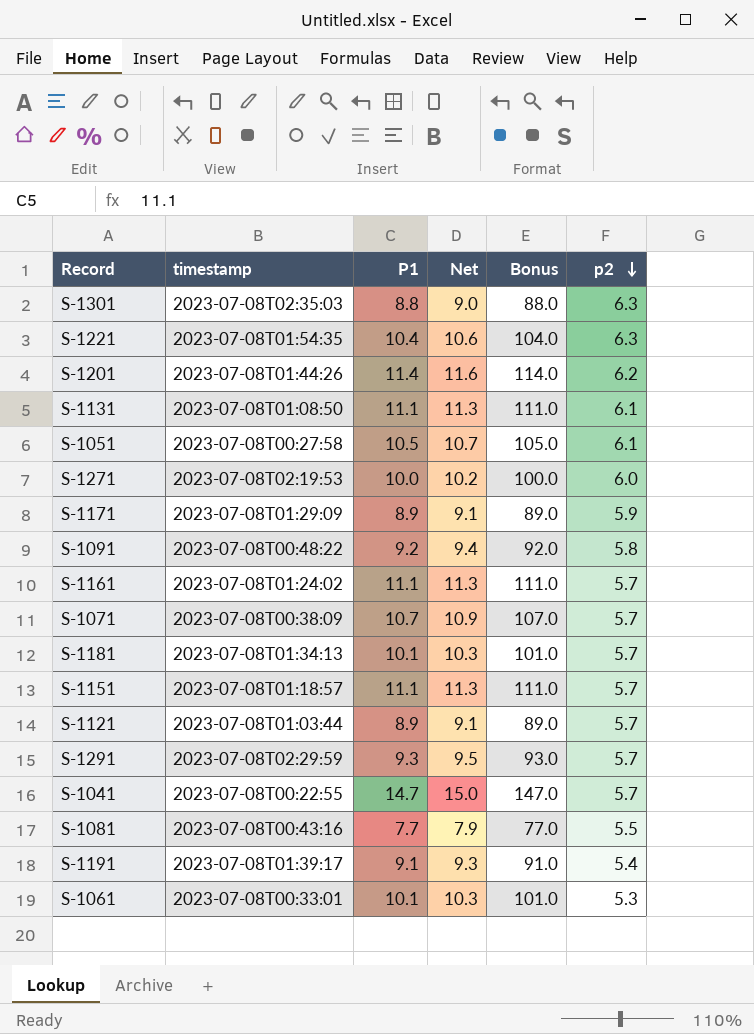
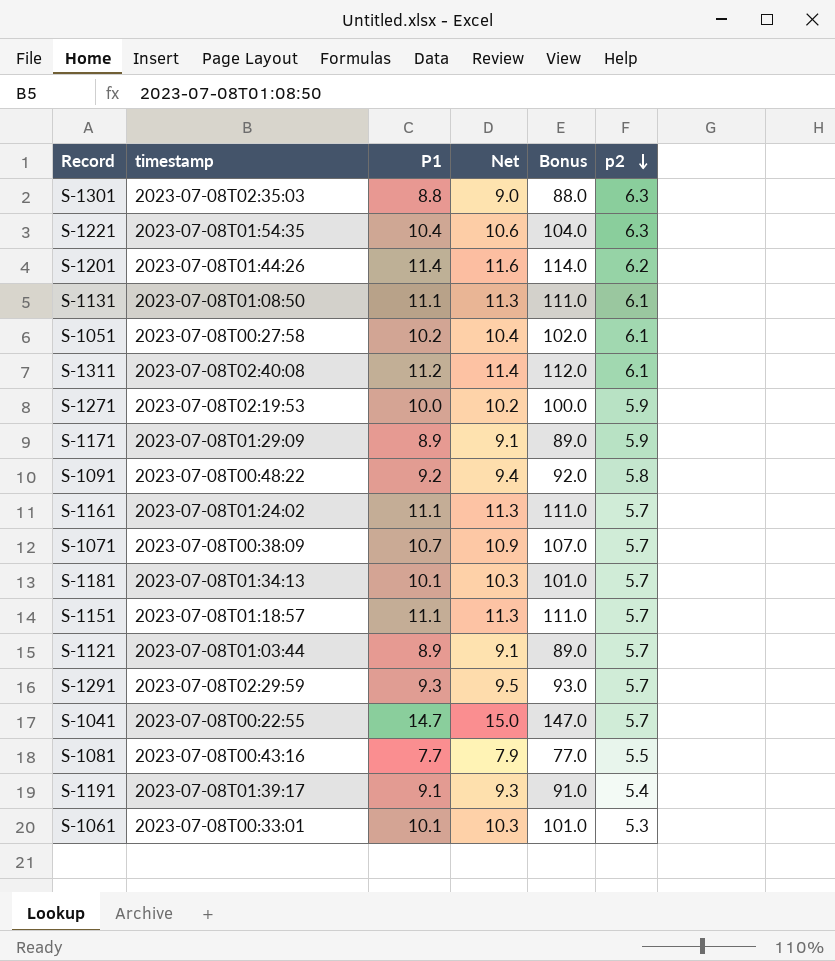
S-1051 | P1: 10.5 -> 10.2
S-1051 | Net: 10.7 -> 10.4
S-1051 | Bonus: 105.0 -> 102.0
row S-1311: none -> 2023-07-08T02:40:08 | 11.2 | 11.4 | 112.0 | 6.1
S-1271 | p2: 6.0 -> 5.9

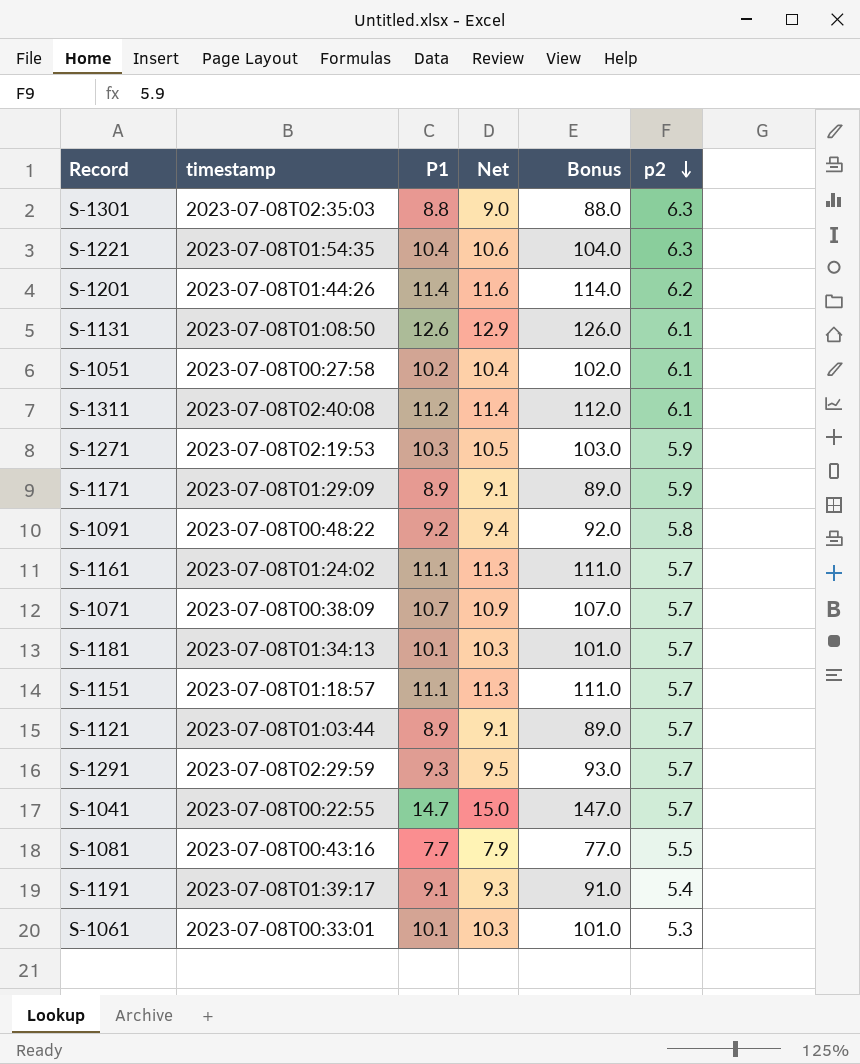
S-1131 | P1: 11.1 -> 12.6
S-1131 | Net: 11.3 -> 12.9
S-1131 | Bonus: 111.0 -> 126.0
S-1271 | P1: 10.0 -> 10.3
S-1271 | Net: 10.2 -> 10.5
S-1271 | Bonus: 100.0 -> 103.0

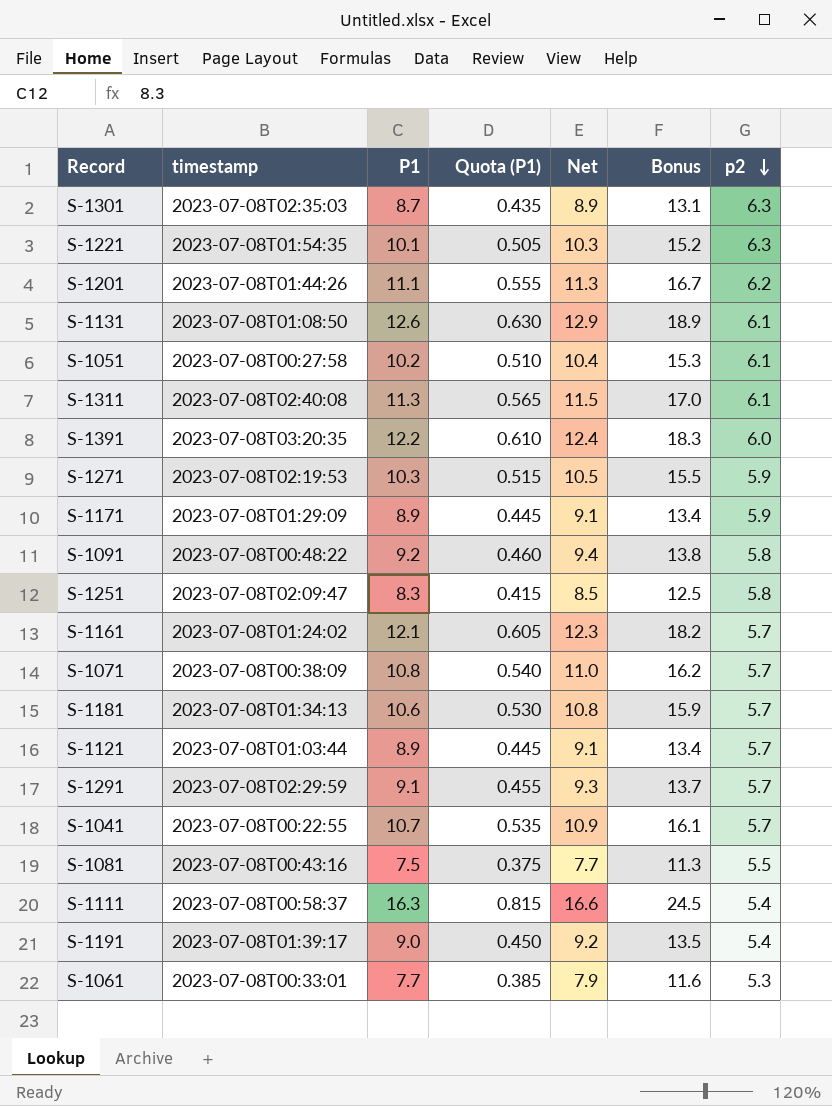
column Quota (P1) | formula: none -> [P1] * 0.05
column Bonus | formula: [P1] * 10 -> [P1] * 1.5
row S-1151: 2023-07-08T01:18:57 | 11.1 | 11.3 | 111.0 | 5.7 -> none
S-1301 | P1: 8.8 -> 8.7
S-1301 | Net: 9.0 -> 8.9
S-1221 | P1: 10.4 -> 10.1
S-1221 | Net: 10.6 -> 10.3
S-1201 | P1: 11.4 -> 11.1
S-1201 | Net: 11.6 -> 11.3
S-1311 | P1: 11.2 -> 11.3
S-1311 | Net: 11.4 -> 11.5
row S-1391: none -> 2023-07-08T03:20:35 | 12.2 | 0.610 | 12.4 | 18.3 | 6.0
row S-1251: none -> 2023-07-08T02:09:47 | 8.3 | 0.415 | 8.5 | 12.5 | 5.8
S-1161 | P1: 11.1 -> 12.1
S-1161 | Net: 11.3 -> 12.3
S-1071 | P1: 10.7 -> 10.8
S-1071 | Net: 10.9 -> 11.0
S-1181 | P1: 10.1 -> 10.6
S-1181 | Net: 10.3 -> 10.8
S-1291 | P1: 9.3 -> 9.1
S-1291 | Net: 9.5 -> 9.3
S-1041 | P1: 14.7 -> 10.7
S-1041 | Net: 15.0 -> 10.9
S-1081 | P1: 7.7 -> 7.5
S-1081 | Net: 7.9 -> 7.7
row S-1111: none -> 2023-07-08T00:58:37 | 16.3 | 0.815 | 16.6 | 24.5 | 5.4
S-1191 | P1: 9.1 -> 9.0
S-1191 | Net: 9.3 -> 9.2
S-1061 | P1: 10.1 -> 7.7
S-1061 | Net: 10.3 -> 7.9

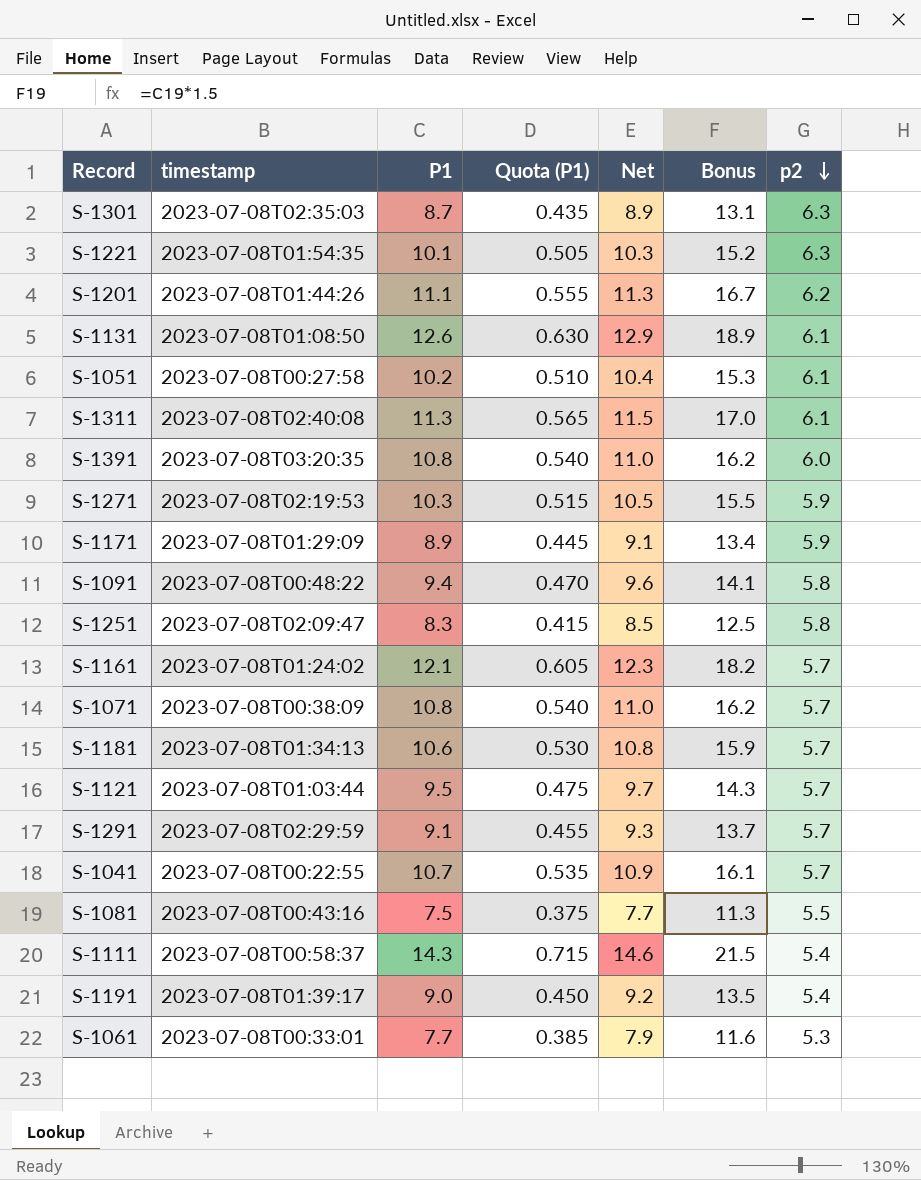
S-1391 | P1: 12.2 -> 10.8
S-1391 | Quota (P1): 0.610 -> 0.540
S-1391 | Net: 12.4 -> 11.0
S-1391 | Bonus: 18.3 -> 16.2
S-1091 | P1: 9.2 -> 9.4
S-1091 | Quota (P1): 0.460 -> 0.470
S-1091 | Net: 9.4 -> 9.6
S-1091 | Bonus: 13.8 -> 14.1
S-1121 | P1: 8.9 -> 9.5
S-1121 | Quota (P1): 0.445 -> 0.475
S-1121 | Net: 9.1 -> 9.7
S-1121 | Bonus: 13.4 -> 14.3
S-1111 | P1: 16.3 -> 14.3
S-1111 | Quota (P1): 0.815 -> 0.715
S-1111 | Net: 16.6 -> 14.6
S-1111 | Bonus: 24.5 -> 21.5

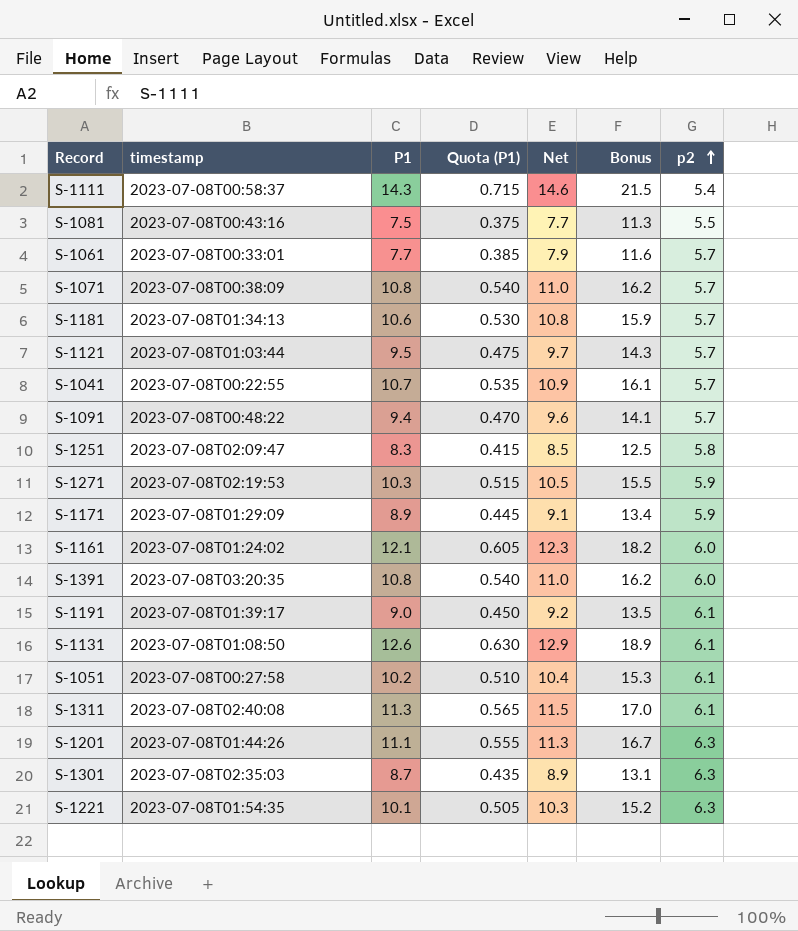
row order: p2 descending -> p2 ascending
row S-1291: 2023-07-08T02:29:59 | 9.1 | 0.455 | 9.3 | 13.7 | 5.7 -> none
S-1061 | p2: 5.3 -> 5.7
S-1091 | p2: 5.8 -> 5.7
S-1161 | p2: 5.7 -> 6.0
S-1191 | p2: 5.4 -> 6.1
S-1201 | p2: 6.2 -> 6.3

